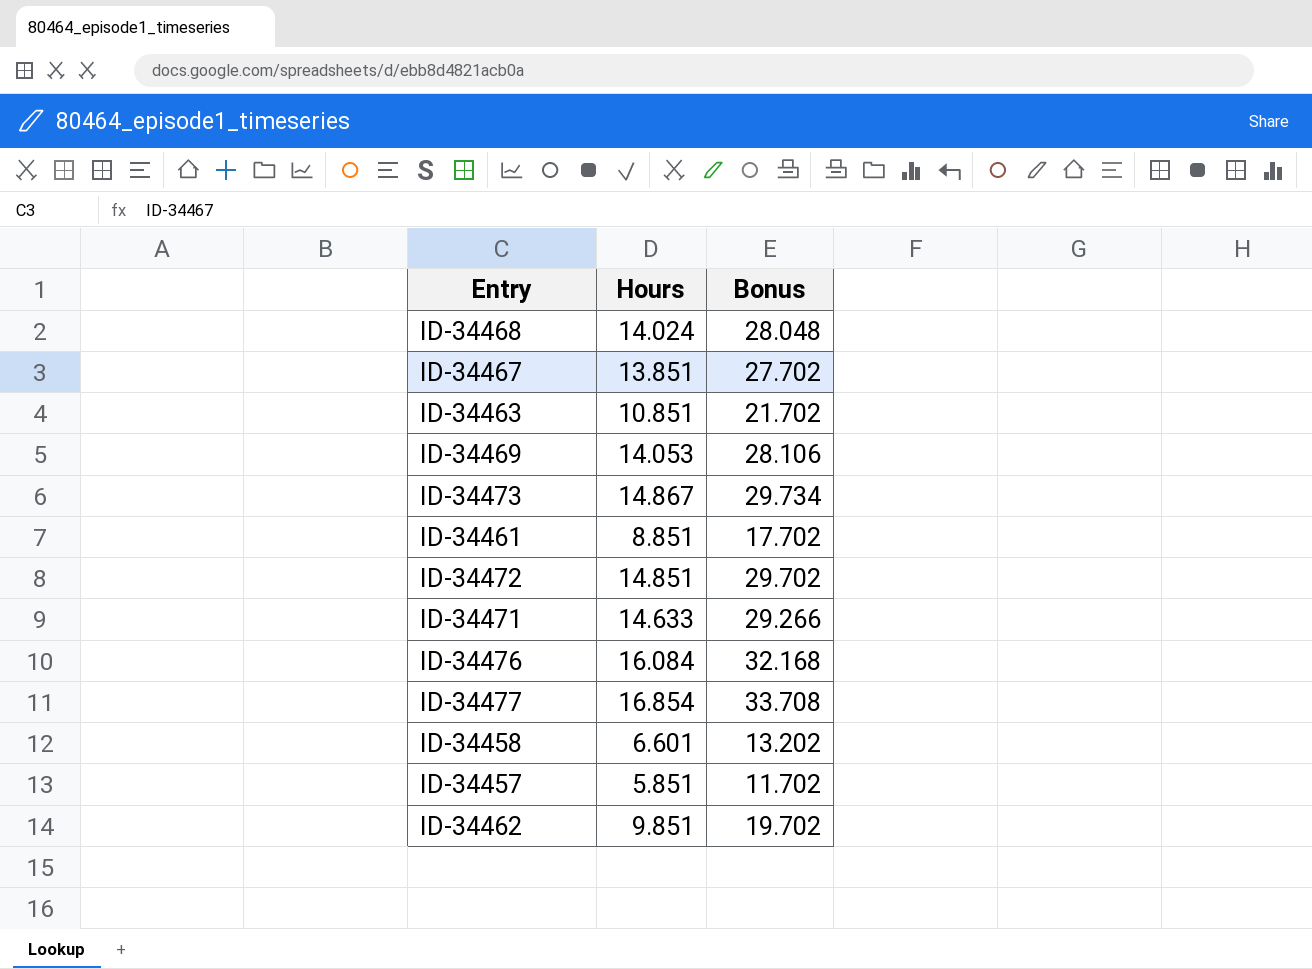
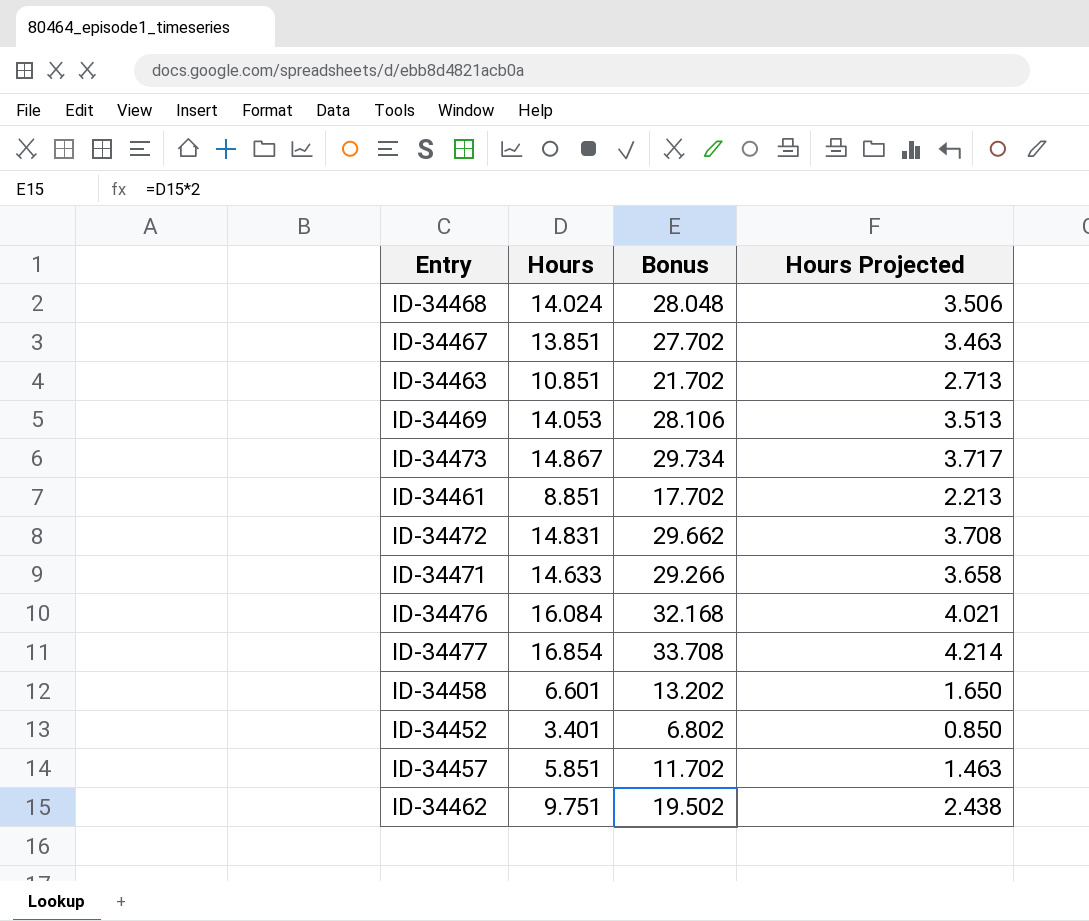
column Hours Projected | formula: none -> [Hours] * 0.25
ID-34472 | Hours: 14.851 -> 14.831
ID-34472 | Bonus: 29.702 -> 29.662
row ID-34452: none -> 3.401 | 6.802 | 0.850
ID-34462 | Hours: 9.851 -> 9.751
ID-34462 | Bonus: 19.702 -> 19.502

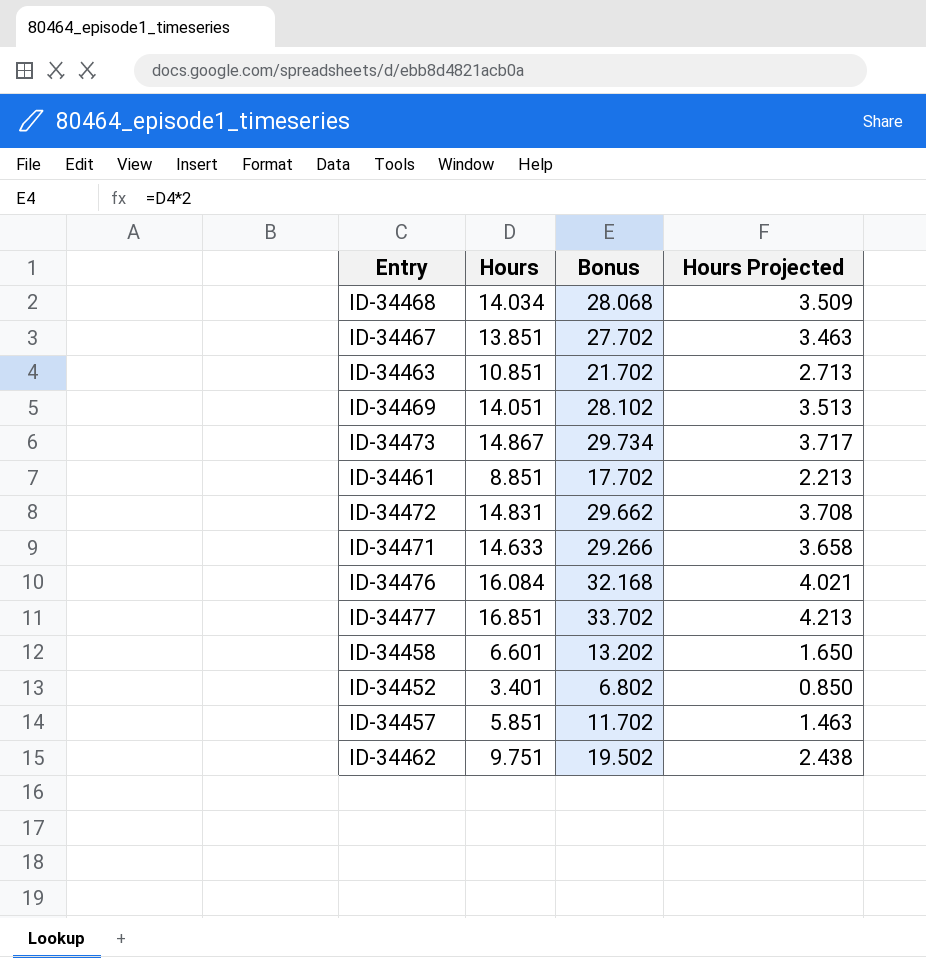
ID-34468 | Hours: 14.024 -> 14.034
ID-34468 | Bonus: 28.048 -> 28.068
ID-34468 | Hours Projected: 3.506 -> 3.509
ID-34469 | Hours: 14.053 -> 14.051
ID-34469 | Bonus: 28.106 -> 28.102
ID-34477 | Hours: 16.854 -> 16.851
ID-34477 | Bonus: 33.708 -> 33.702
ID-34477 | Hours Projected: 4.214 -> 4.213

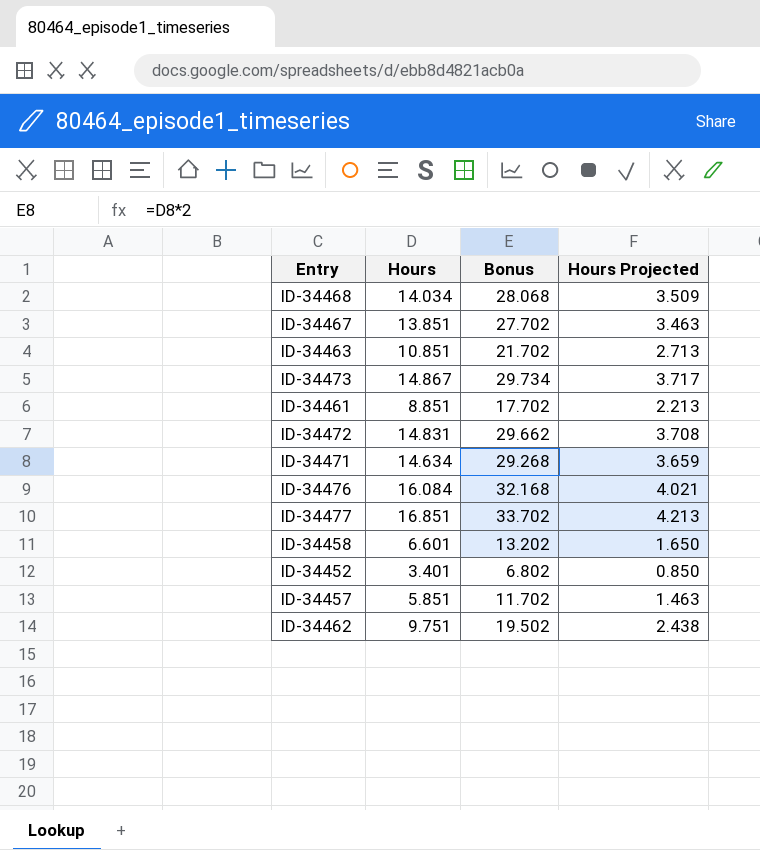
row ID-34469: 14.051 | 28.102 | 3.513 -> none
ID-34471 | Hours: 14.633 -> 14.634
ID-34471 | Bonus: 29.266 -> 29.268
ID-34471 | Hours Projected: 3.658 -> 3.659

